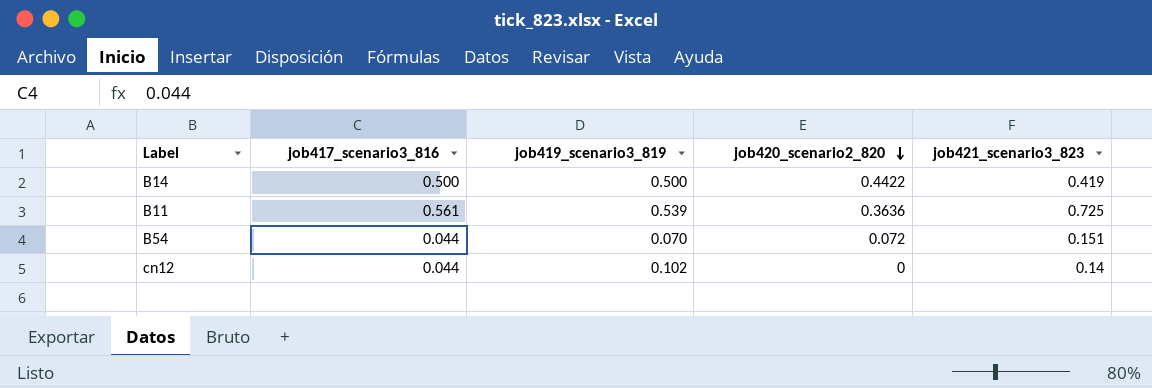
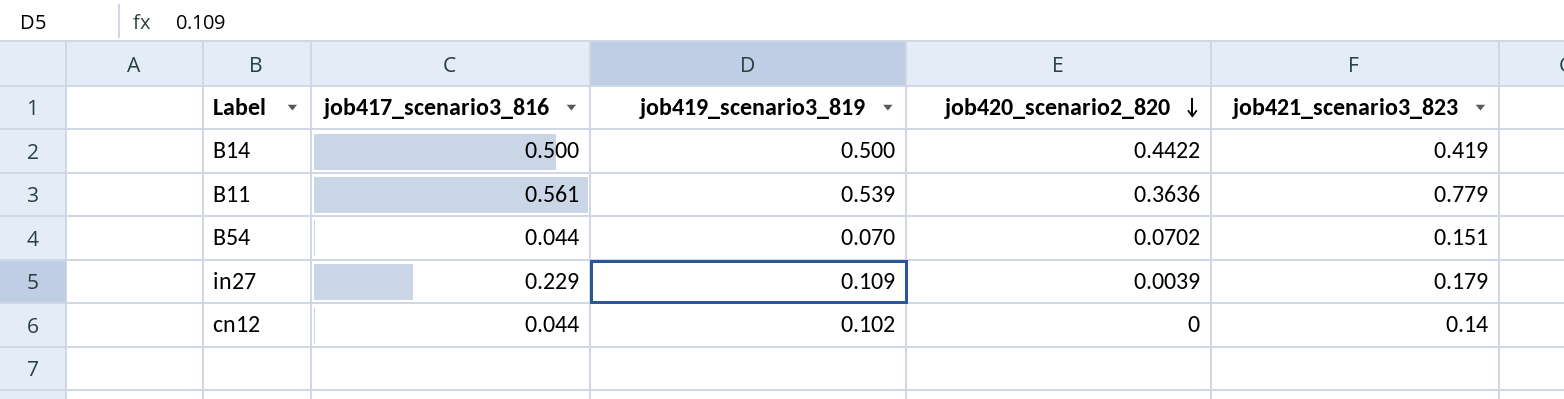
B11 | job421_scenario3_823: 0.725 -> 0.779
B54 | job420_scenario2_820: 0.072 -> 0.0702
row in27: none -> 0.229 | 0.109 | 0.0039 | 0.179

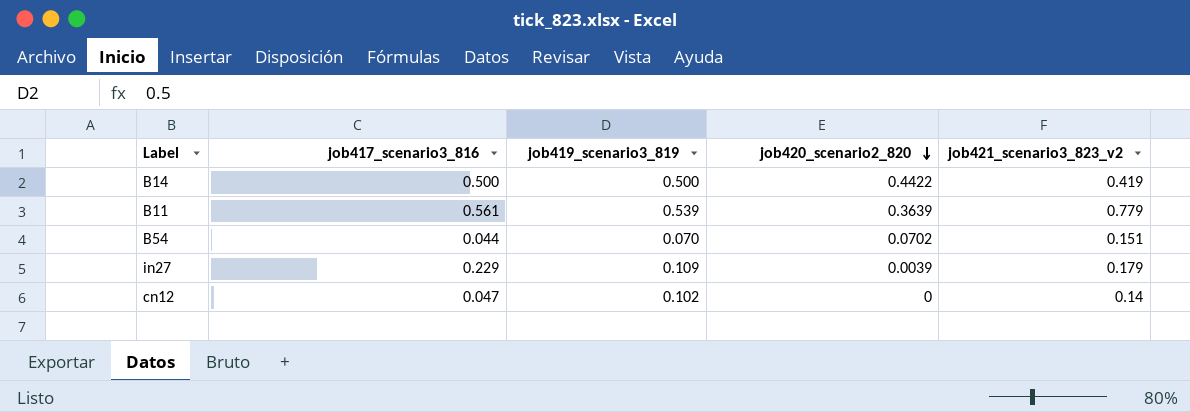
column name: job421_scenario3_823 -> job421_scenario3_823_v2
B11 | job420_scenario2_820: 0.3636 -> 0.3639
cn12 | job417_scenario3_816: 0.044 -> 0.047

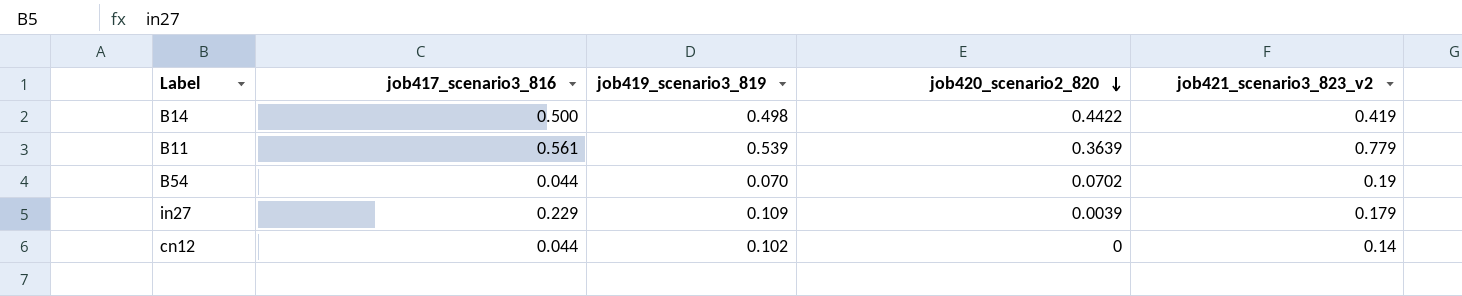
B14 | job419_scenario3_819: 0.500 -> 0.498
B54 | job421_scenario3_823_v2: 0.151 -> 0.19
cn12 | job417_scenario3_816: 0.047 -> 0.044

